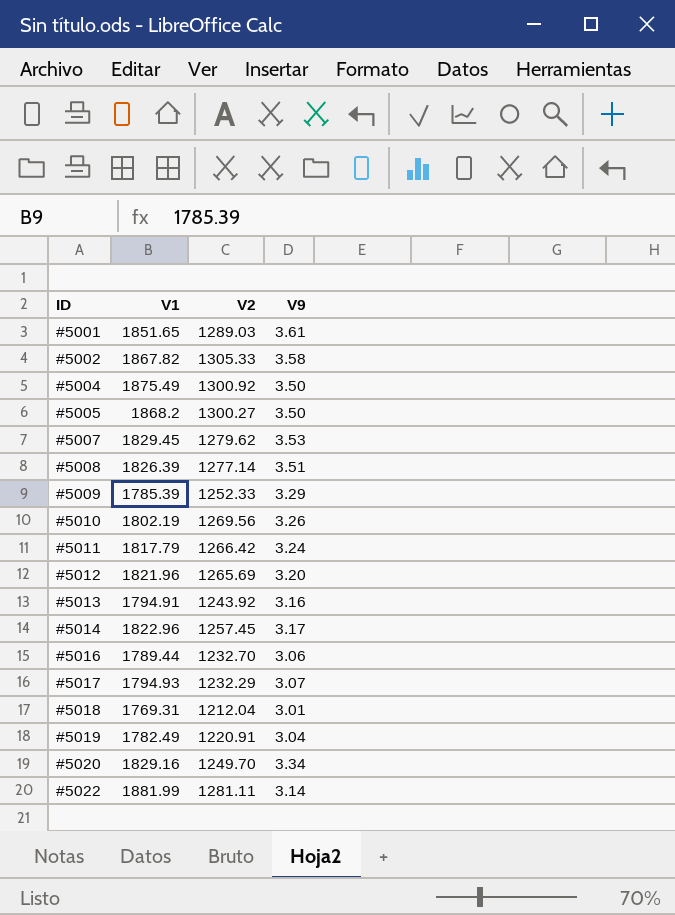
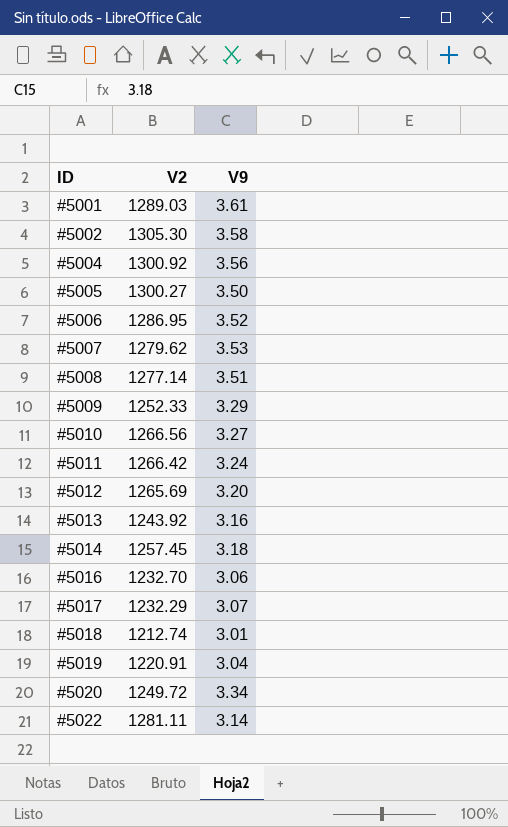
column V1 | position: 2 -> none
#5002 | V2: 1305.33 -> 1305.30
#5004 | V9: 3.50 -> 3.56
row #5006: none -> 1286.95 | 3.52
#5010 | V2: 1269.56 -> 1266.56
#5010 | V9: 3.26 -> 3.27
#5014 | V9: 3.17 -> 3.18
#5018 | V2: 1212.04 -> 1212.74
#5020 | V2: 1249.70 -> 1249.72

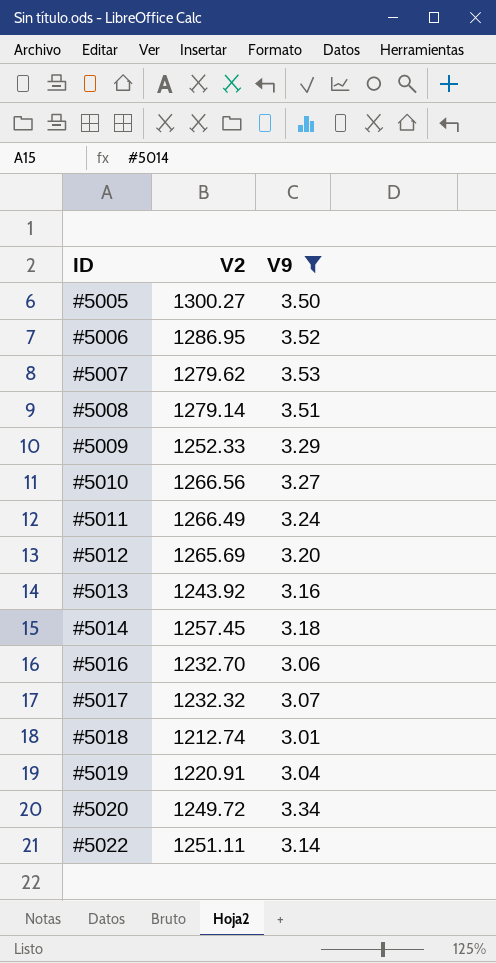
filter: none -> V9 <= 3.53
#5008 | V2: 1277.14 -> 1279.14
#5011 | V2: 1266.42 -> 1266.49
#5017 | V2: 1232.29 -> 1232.32
#5022 | V2: 1281.11 -> 1251.11

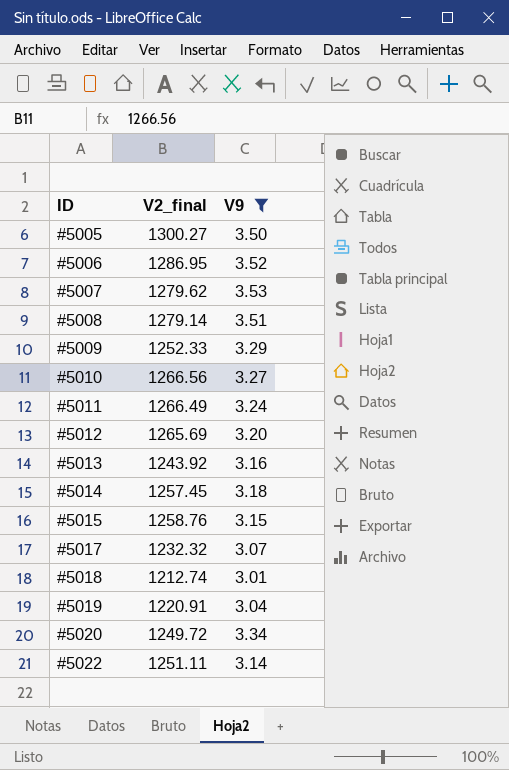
column name: V2 -> V2_final
row #5016: 1232.70 | 3.06 -> none
row #5015: none -> 1258.76 | 3.15

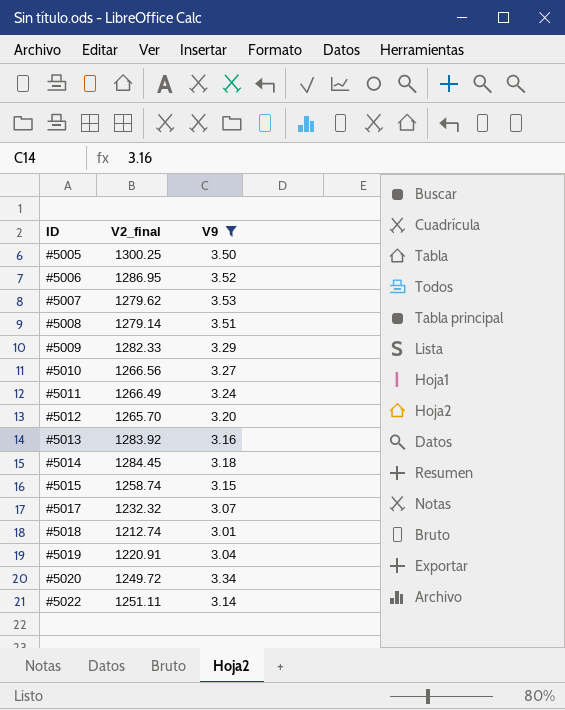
#5005 | V2_final: 1300.27 -> 1300.25
#5009 | V2_final: 1252.33 -> 1282.33
#5012 | V2_final: 1265.69 -> 1265.70
#5013 | V2_final: 1243.92 -> 1283.92
#5014 | V2_final: 1257.45 -> 1284.45
#5015 | V2_final: 1258.76 -> 1258.74

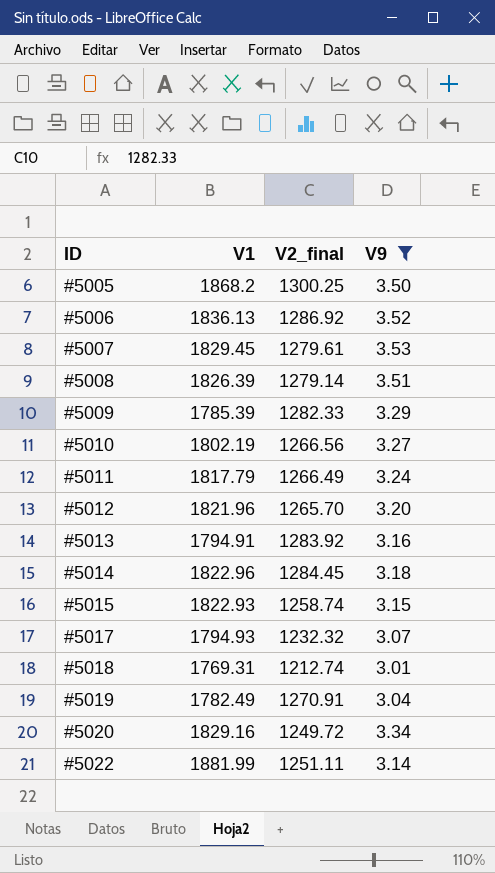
column V1 | position: none -> 2
#5006 | V2_final: 1286.95 -> 1286.92
#5007 | V2_final: 1279.62 -> 1279.61
#5019 | V2_final: 1220.91 -> 1270.91

